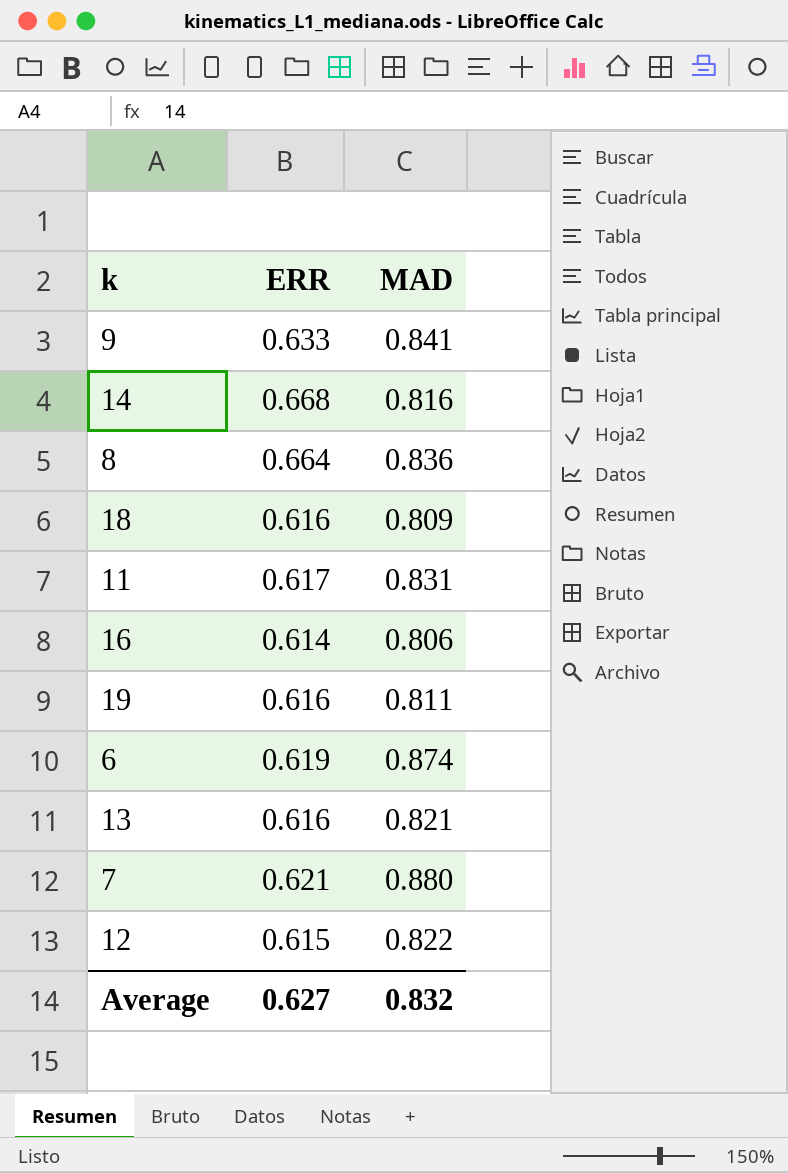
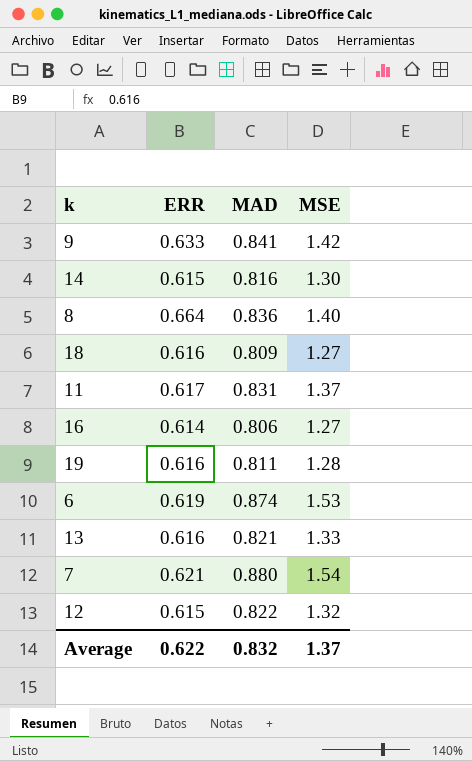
column MSE | position: none -> 4
14 | ERR: 0.668 -> 0.615
Average | ERR: 0.627 -> 0.622

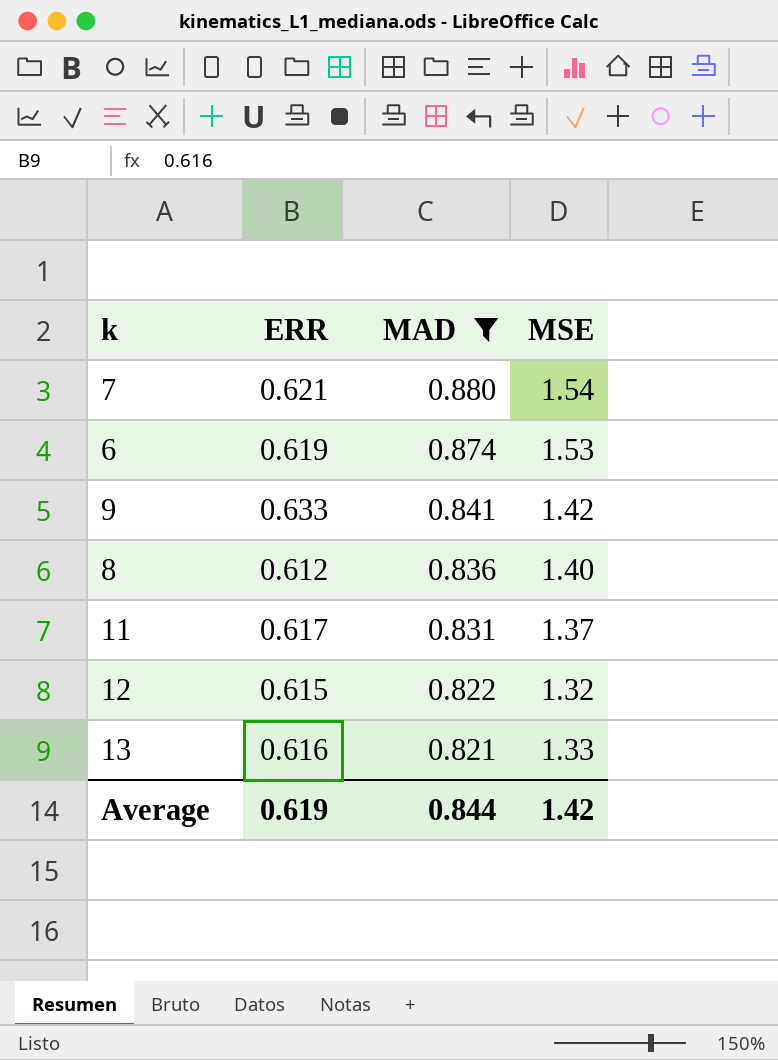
filter: none -> MAD >= 0.821
row order: none -> MAD descending
8 | ERR: 0.664 -> 0.612
Average | ERR: 0.622 -> 0.619
Average | MAD: 0.832 -> 0.844
Average | MSE: 1.37 -> 1.42

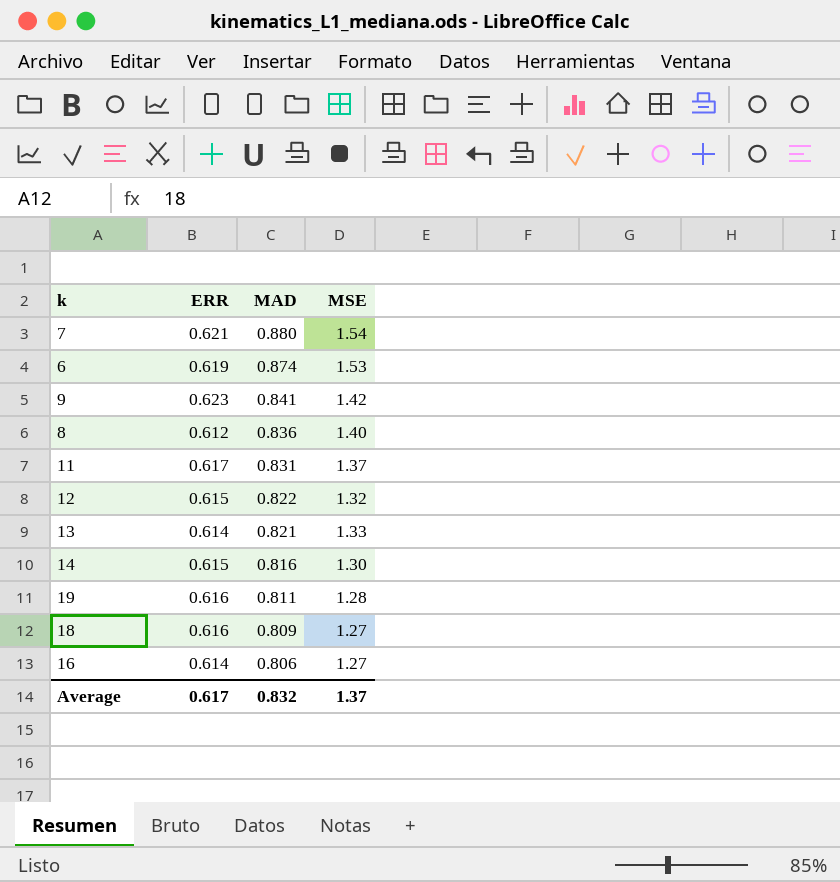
filter: MAD >= 0.821 -> none
9 | ERR: 0.633 -> 0.623
13 | ERR: 0.616 -> 0.614
Average | ERR: 0.619 -> 0.617
Average | MAD: 0.844 -> 0.832
Average | MSE: 1.42 -> 1.37

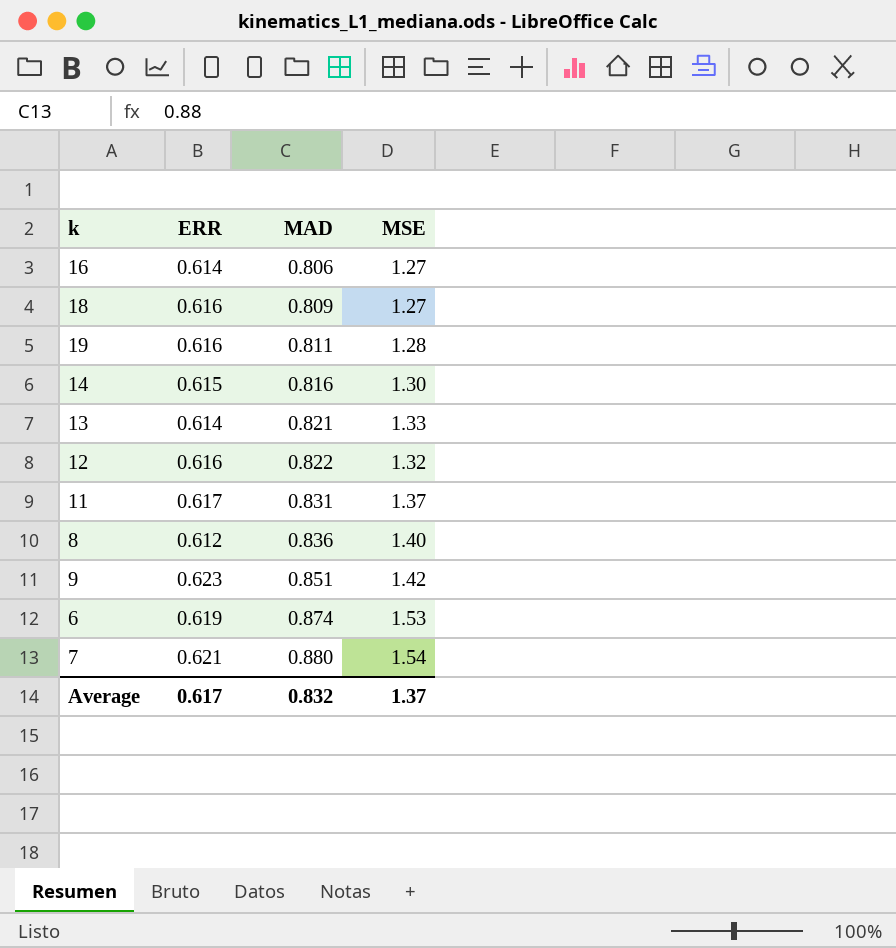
row order: MAD descending -> MAD ascending
12 | ERR: 0.615 -> 0.616
9 | MAD: 0.841 -> 0.851

